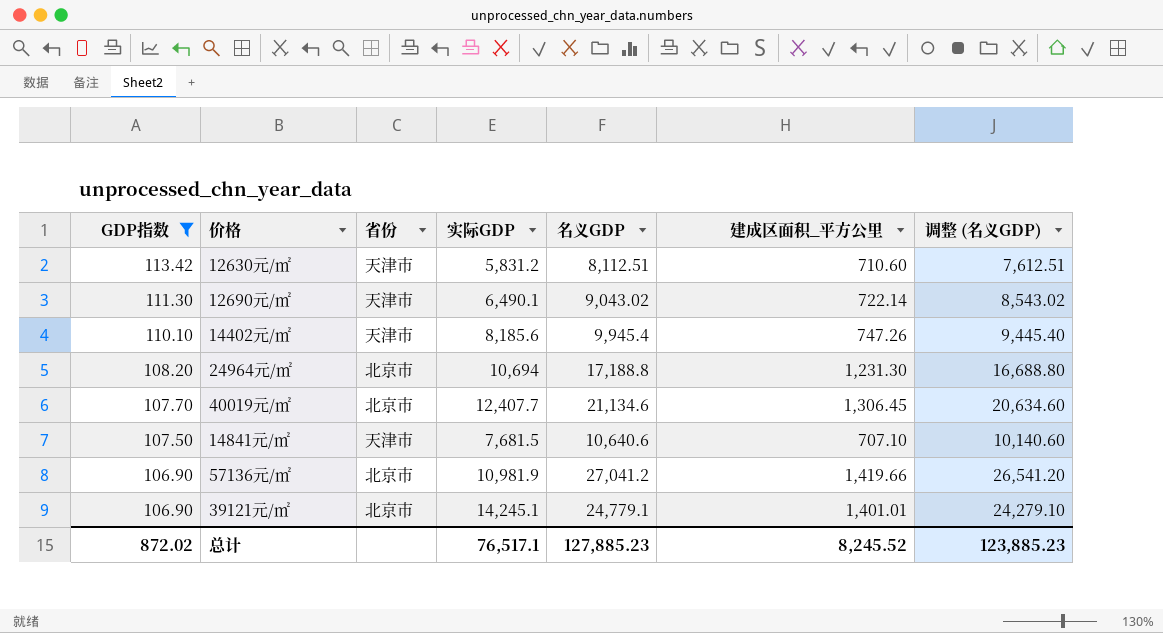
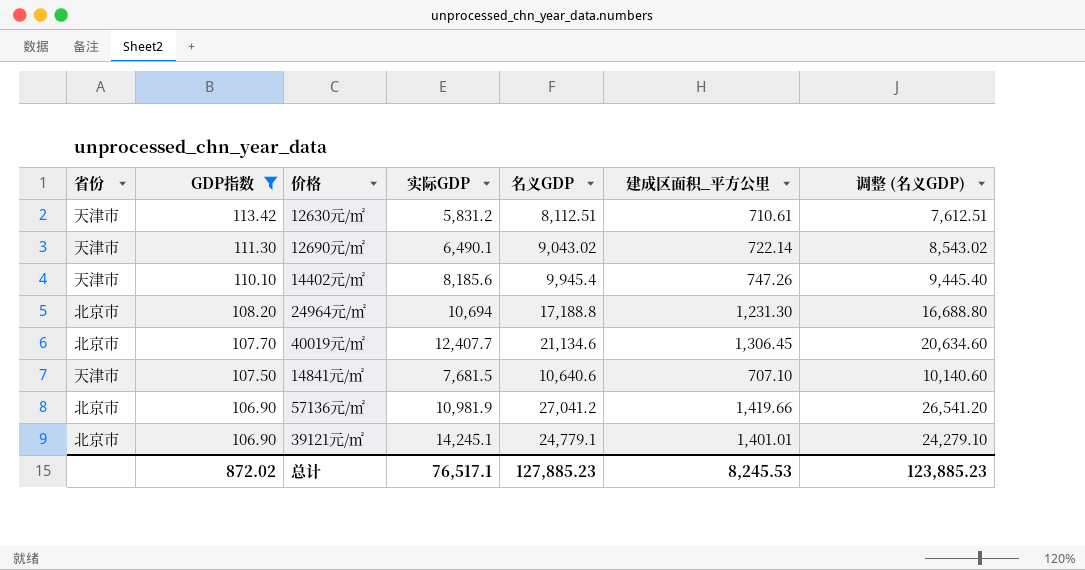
column 省份 | position: 3 -> 1
12630元/㎡ | 建成区面积_平方公里: 710.60 -> 710.61
总计 | 建成区面积_平方公里: 8,245.52 -> 8,245.53

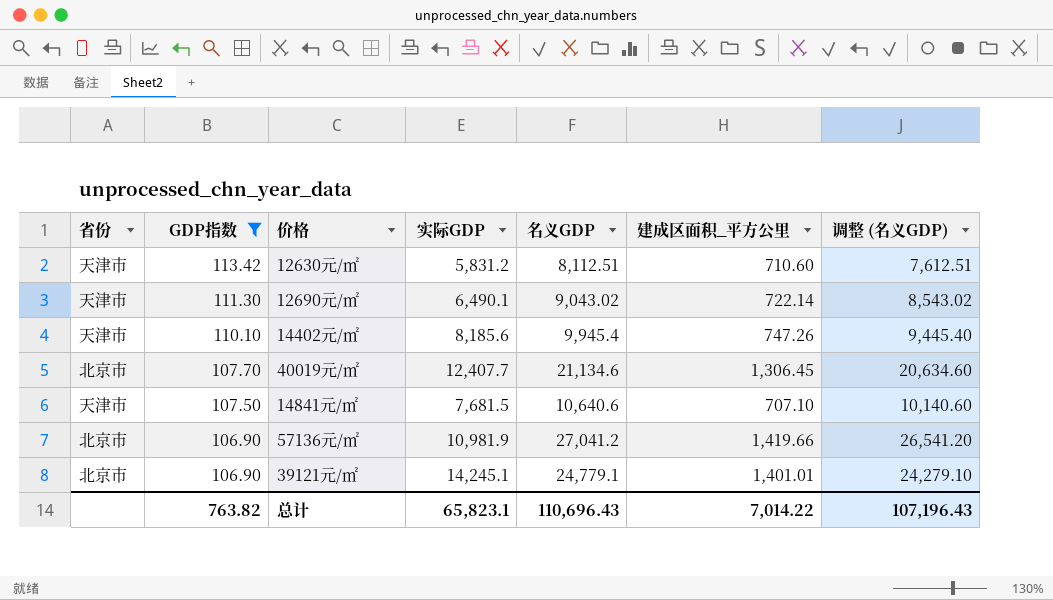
row 24964元/㎡: 北京市 | 108.20 | 10,694 | 17,188.8 | 1,231.30 | 16,688.80 -> none
12630元/㎡ | 建成区面积_平方公里: 710.61 -> 710.60
总计 | GDP指数: 872.02 -> 763.82
总计 | 实际GDP: 76,517.1 -> 65,823.1
总计 | 名义GDP: 127,885.23 -> 110,696.43
总计 | 建成区面积_平方公里: 8,245.53 -> 7,014.22
总计 | 调整 (名义GDP): 123,885.23 -> 107,196.43

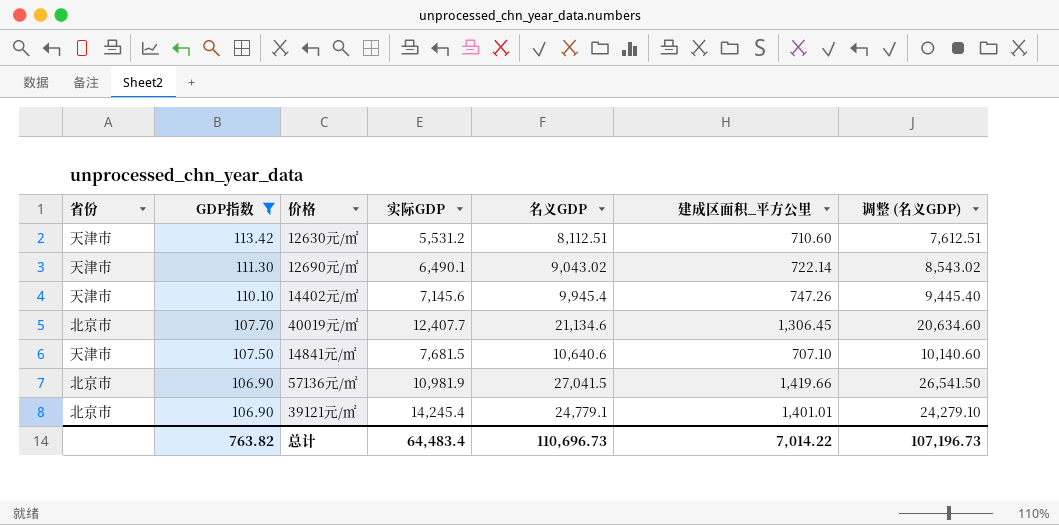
12630元/㎡ | 实际GDP: 5,831.2 -> 5,531.2
14402元/㎡ | 实际GDP: 8,185.6 -> 7,145.6
57136元/㎡ | 名义GDP: 27,041.2 -> 27,041.5
57136元/㎡ | 调整 (名义GDP): 26,541.20 -> 26,541.50
39121元/㎡ | 实际GDP: 14,245.1 -> 14,245.4
总计 | 实际GDP: 65,823.1 -> 64,483.4
总计 | 名义GDP: 110,696.43 -> 110,696.73
总计 | 调整 (名义GDP): 107,196.43 -> 107,196.73

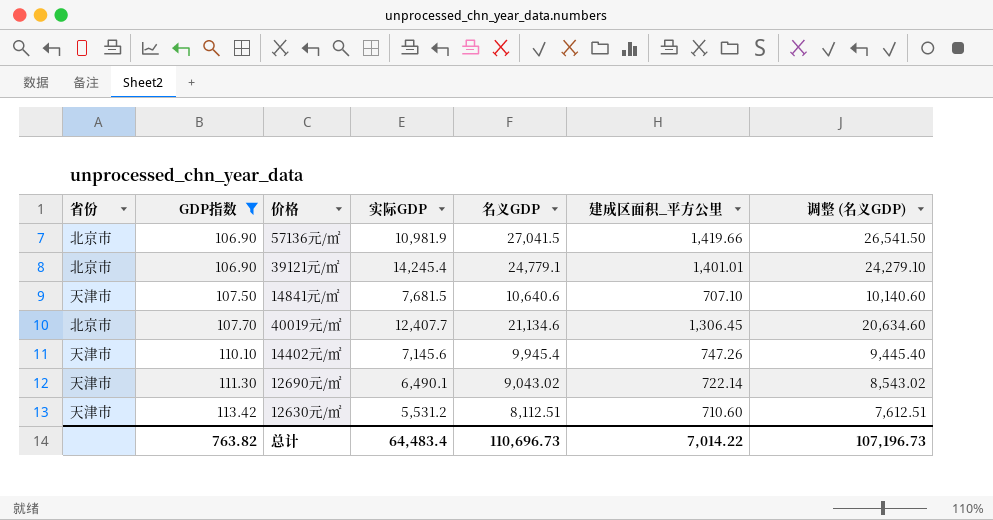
row order: GDP指数 descending -> GDP指数 ascending

